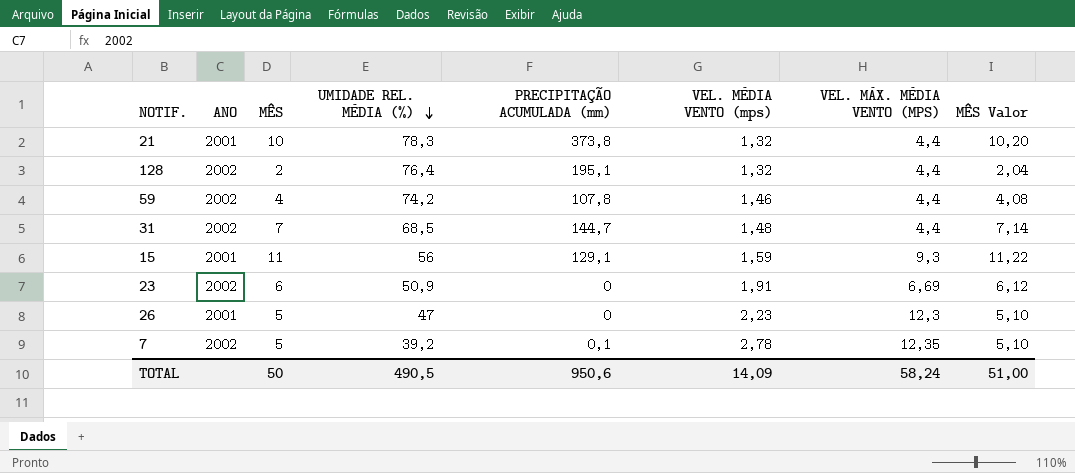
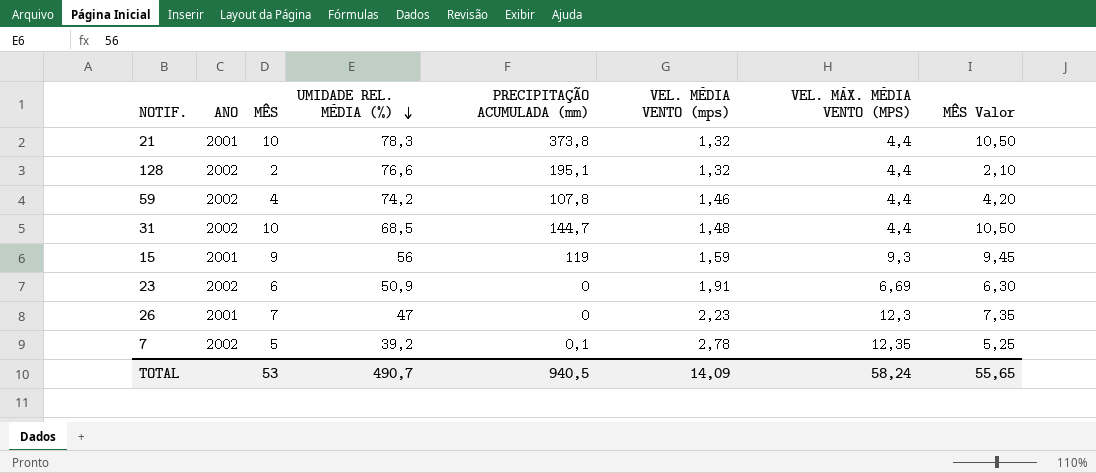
column MÊS Valor | formula: [MÊS] * 1,02 -> [MÊS] * 1,05
128 | UMIDADE REL. MÉDIA (%): 76,4 -> 76,6
31 | MÊS: 7 -> 10
15 | MÊS: 11 -> 9
15 | PRECIPITAÇÃO ACUMULADA (mm): 129,1 -> 119
26 | MÊS: 5 -> 7
TOTAL | MÊS: 50 -> 53
TOTAL | UMIDADE REL. MÉDIA (%): 490,5 -> 490,7
TOTAL | PRECIPITAÇÃO ACUMULADA (mm): 950,6 -> 940,5
TOTAL | MÊS Valor: 51,00 -> 55,65

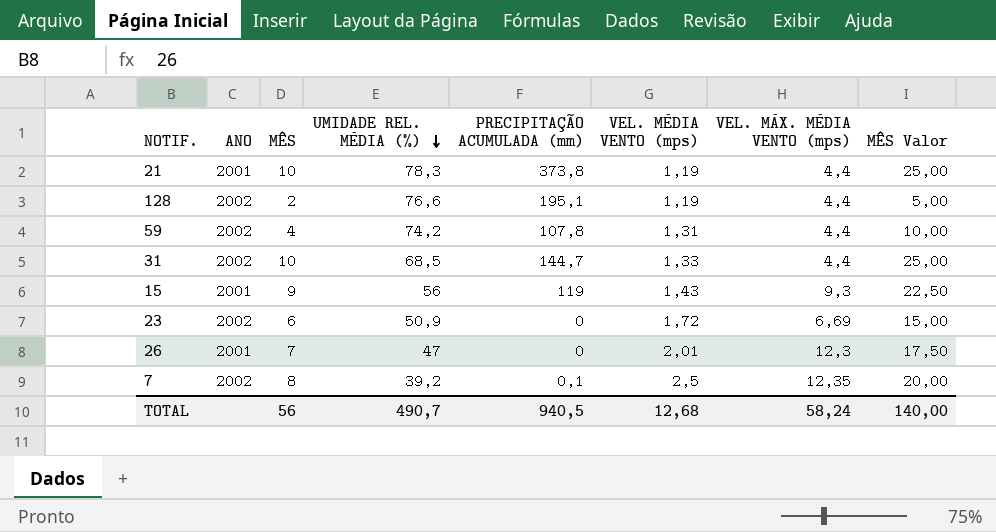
column name: VEL. MÁX. MÉDIA VENTO (MPS) -> VEL. MÁX. MÉDIA VENTO (mps)
column MÊS Valor | formula: [MÊS] * 1,05 -> [MÊS] * 2,5
21 | VEL. MÉDIA VENTO (mps): 1,32 -> 1,19
128 | VEL. MÉDIA VENTO (mps): 1,32 -> 1,19
59 | VEL. MÉDIA VENTO (mps): 1,46 -> 1,31
31 | VEL. MÉDIA VENTO (mps): 1,48 -> 1,33
15 | VEL. MÉDIA VENTO (mps): 1,59 -> 1,43
23 | VEL. MÉDIA VENTO (mps): 1,91 -> 1,72
26 | VEL. MÉDIA VENTO (mps): 2,23 -> 2,01
7 | MÊS: 5 -> 8
7 | VEL. MÉDIA VENTO (mps): 2,78 -> 2,5
TOTAL | MÊS: 53 -> 56
TOTAL | VEL. MÉDIA VENTO (mps): 14,09 -> 12,68
TOTAL | MÊS Valor: 55,65 -> 140,00

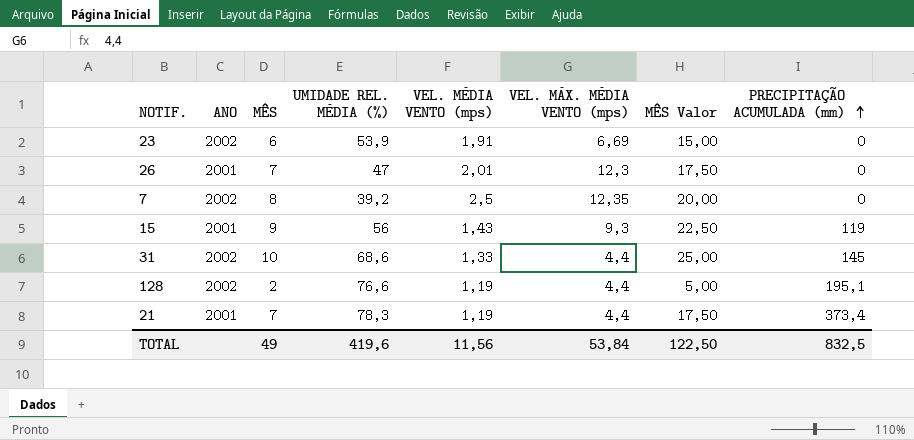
row order: UMIDADE REL. MÉDIA (%) descending -> PRECIPITAÇÃO ACUMULADA (mm) ascending
column PRECIPITAÇÃO ACUMULADA (mm) | position: 5 -> 8
row 59: 2002 | 4 | 74,2 | 107,8 | 1,31 | 4,4 | 10,00 -> none
23 | UMIDADE REL. MÉDIA (%): 50,9 -> 53,9
23 | VEL. MÉDIA VENTO (mps): 1,72 -> 1,91
7 | PRECIPITAÇÃO ACUMULADA (mm): 0,1 -> 0
31 | UMIDADE REL. MÉDIA (%): 68,5 -> 68,6
31 | PRECIPITAÇÃO ACUMULADA (mm): 144,7 -> 145
21 | MÊS: 10 -> 7
21 | MÊS Valor: 25,00 -> 17,50
21 | PRECIPITAÇÃO ACUMULADA (mm): 373,8 -> 373,4
TOTAL | MÊS: 56 -> 49
TOTAL | UMIDADE REL. MÉDIA (%): 490,7 -> 419,6
TOTAL | VEL. MÉDIA VENTO (mps): 12,68 -> 11,56
TOTAL | VEL. MÁX. MÉDIA VENTO (mps): 58,24 -> 53,84
TOTAL | MÊS Valor: 140,00 -> 122,50
TOTAL | PRECIPITAÇÃO ACUMULADA (mm): 940,5 -> 832,5

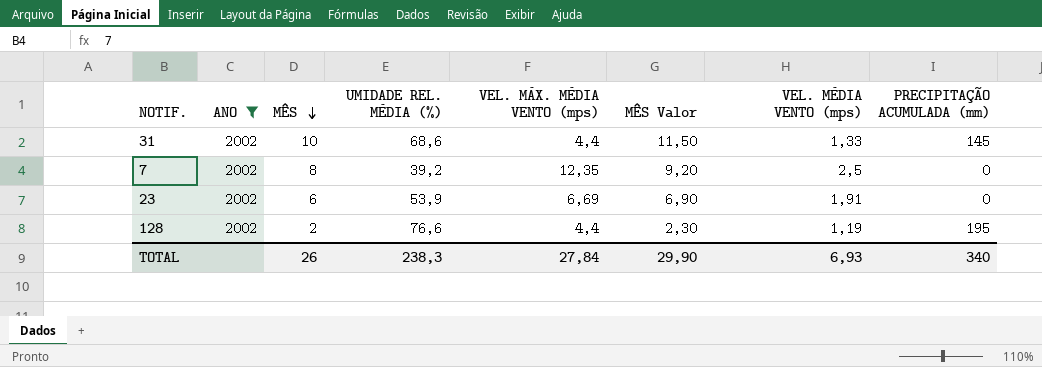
filter: none -> ANO = 2002
row order: PRECIPITAÇÃO ACUMULADA (mm) ascending -> MÊS descending
column MÊS Valor | formula: [MÊS] * 2,5 -> [MÊS] * 1,15
column VEL. MÉDIA VENTO (mps) | position: 5 -> 7
128 | PRECIPITAÇÃO ACUMULADA (mm): 195,1 -> 195
TOTAL | MÊS: 49 -> 26
TOTAL | UMIDADE REL. MÉDIA (%): 419,6 -> 238,3
TOTAL | VEL. MÁX. MÉDIA VENTO (mps): 53,84 -> 27,84
TOTAL | MÊS Valor: 122,50 -> 29,90
TOTAL | VEL. MÉDIA VENTO (mps): 11,56 -> 6,93
TOTAL | PRECIPITAÇÃO ACUMULADA (mm): 832,5 -> 340

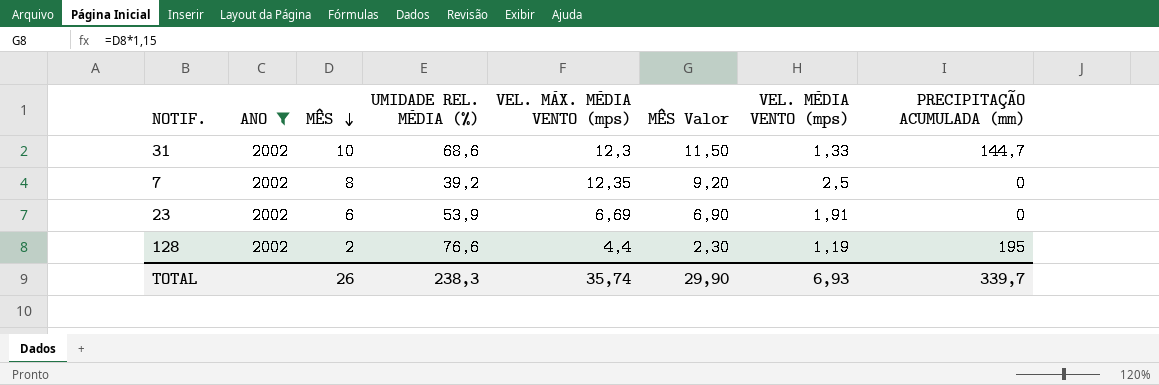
31 | VEL. MÁX. MÉDIA VENTO (mps): 4,4 -> 12,3
31 | PRECIPITAÇÃO ACUMULADA (mm): 145 -> 144,7
TOTAL | VEL. MÁX. MÉDIA VENTO (mps): 27,84 -> 35,74
TOTAL | PRECIPITAÇÃO ACUMULADA (mm): 340 -> 339,7

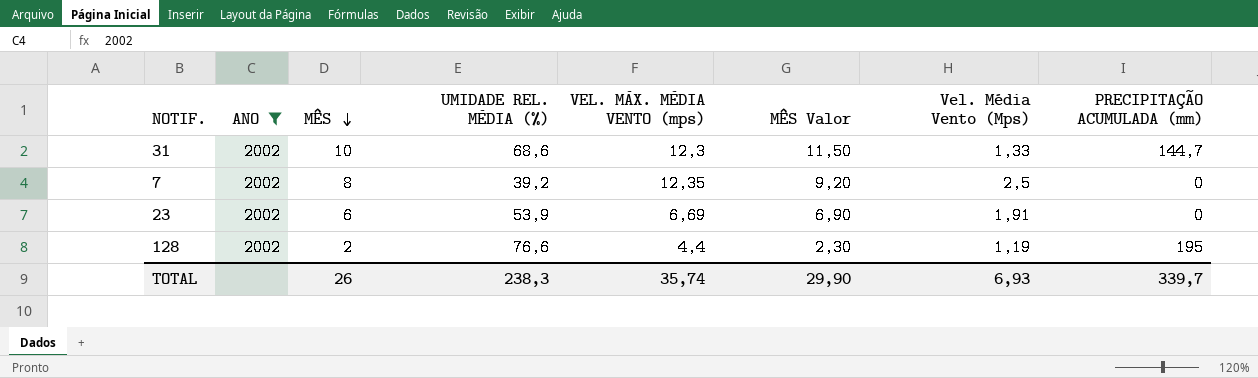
column name: VEL. MÉDIA VENTO (mps) -> Vel. Média Vento (Mps)

